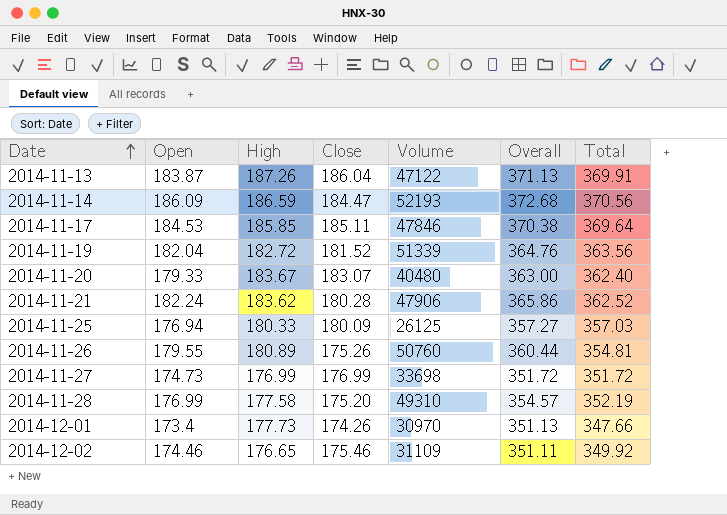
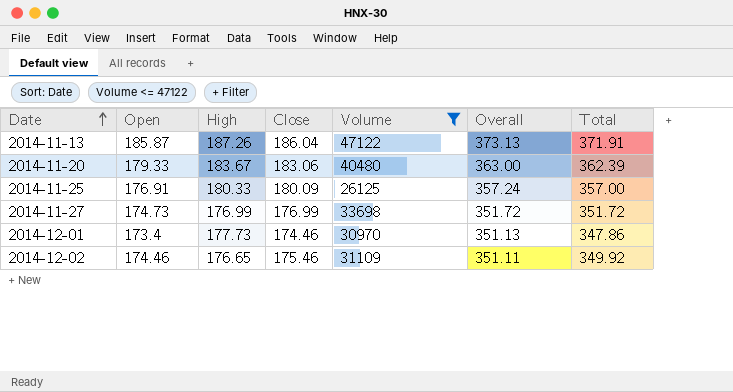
filter: none -> Volume <= 47122
2014-11-13 | Open: 183.87 -> 185.87
2014-11-13 | Overall: 371.13 -> 373.13
2014-11-13 | Total: 369.91 -> 371.91
2014-11-20 | Close: 183.07 -> 183.06
2014-11-20 | Total: 362.40 -> 362.39
2014-11-25 | Open: 176.94 -> 176.91
2014-11-25 | Overall: 357.27 -> 357.24
2014-11-25 | Total: 357.03 -> 357.00
2014-12-01 | Close: 174.26 -> 174.46
2014-12-01 | Total: 347.66 -> 347.86

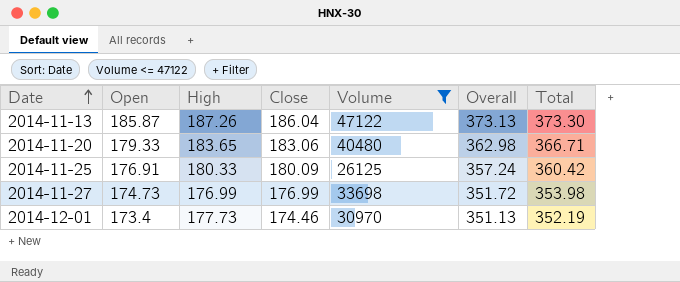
column Total | formula: [Open] + [Close] -> [High] + [Close]
row 2014-12-02: 174.46 | 176.65 | 175.46 | 31109 | 351.11 | 349.92 -> none
2014-11-20 | High: 183.67 -> 183.65
2014-11-20 | Overall: 363.00 -> 362.98

